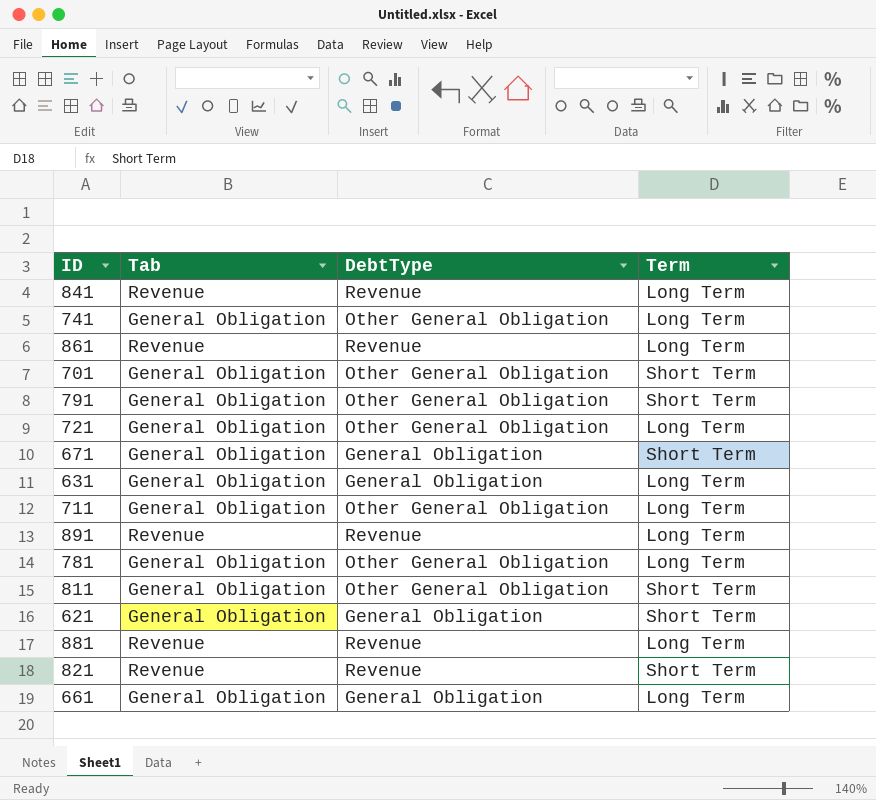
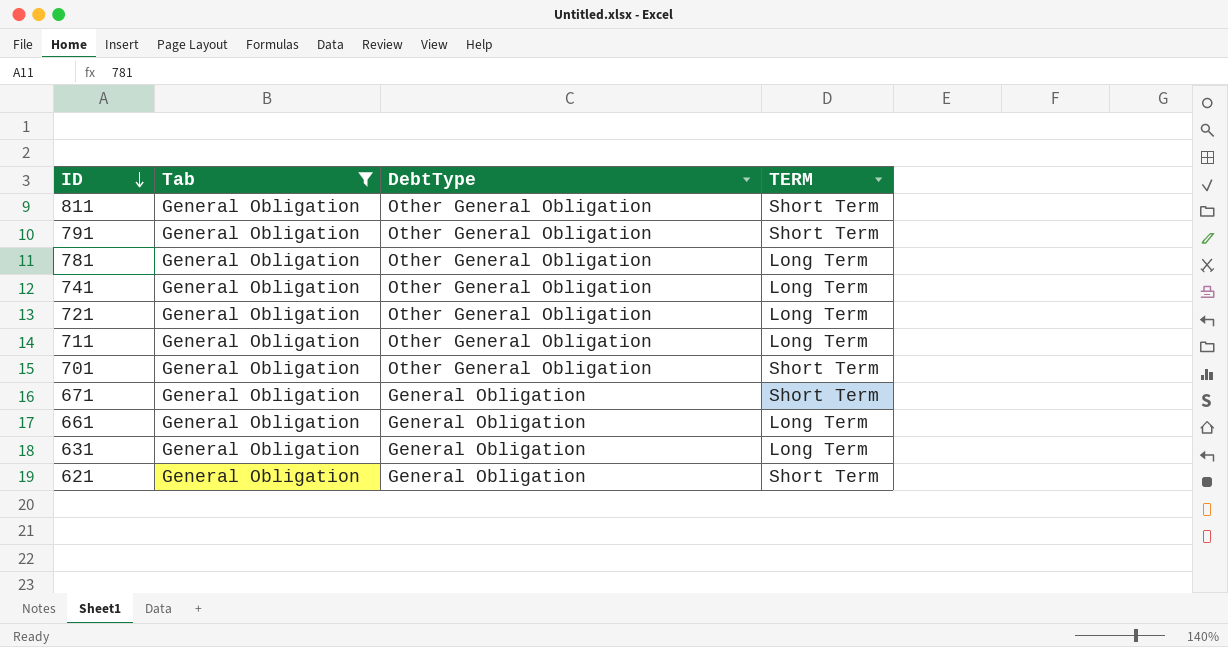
filter: none -> Tab = General Obligation
row order: none -> ID descending
column name: Term -> TERM

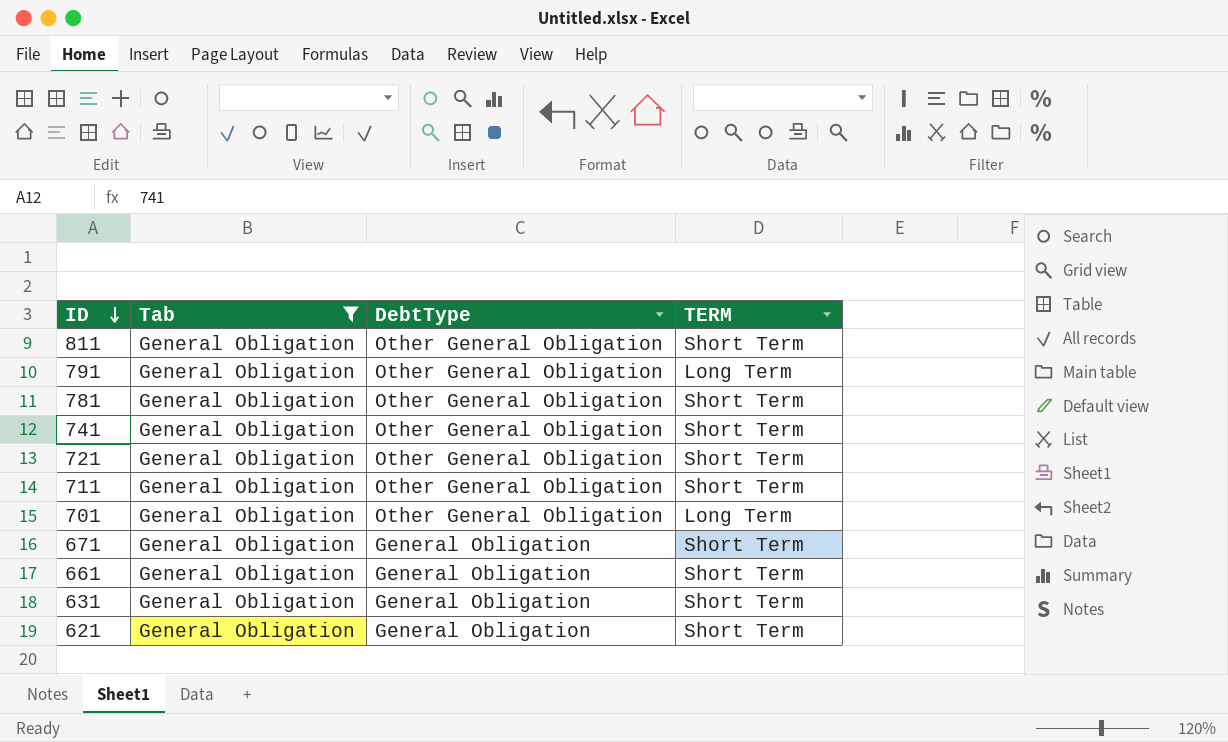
791 | TERM: Short Term -> Long Term
781 | TERM: Long Term -> Short Term
741 | TERM: Long Term -> Short Term
721 | TERM: Long Term -> Short Term
711 | TERM: Long Term -> Short Term
701 | TERM: Short Term -> Long Term
661 | TERM: Long Term -> Short Term
631 | TERM: Long Term -> Short Term

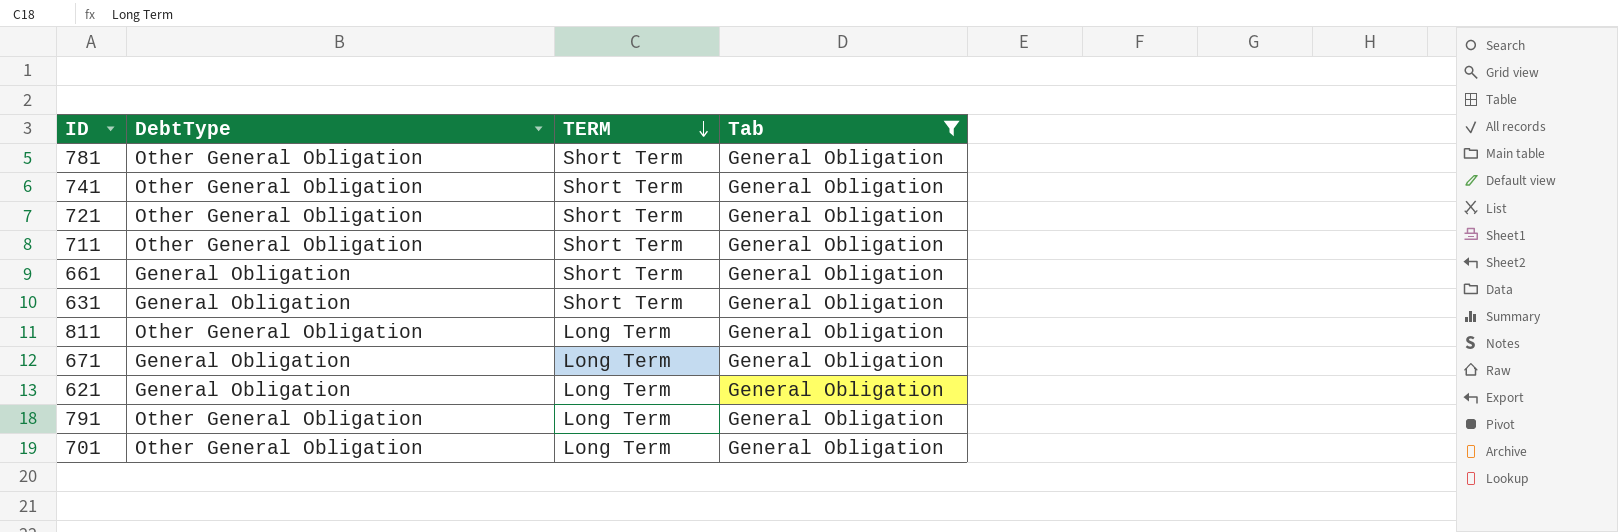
row order: ID descending -> TERM descending
column Tab | position: 2 -> 4
811 | TERM: Short Term -> Long Term
671 | TERM: Short Term -> Long Term
621 | TERM: Short Term -> Long Term

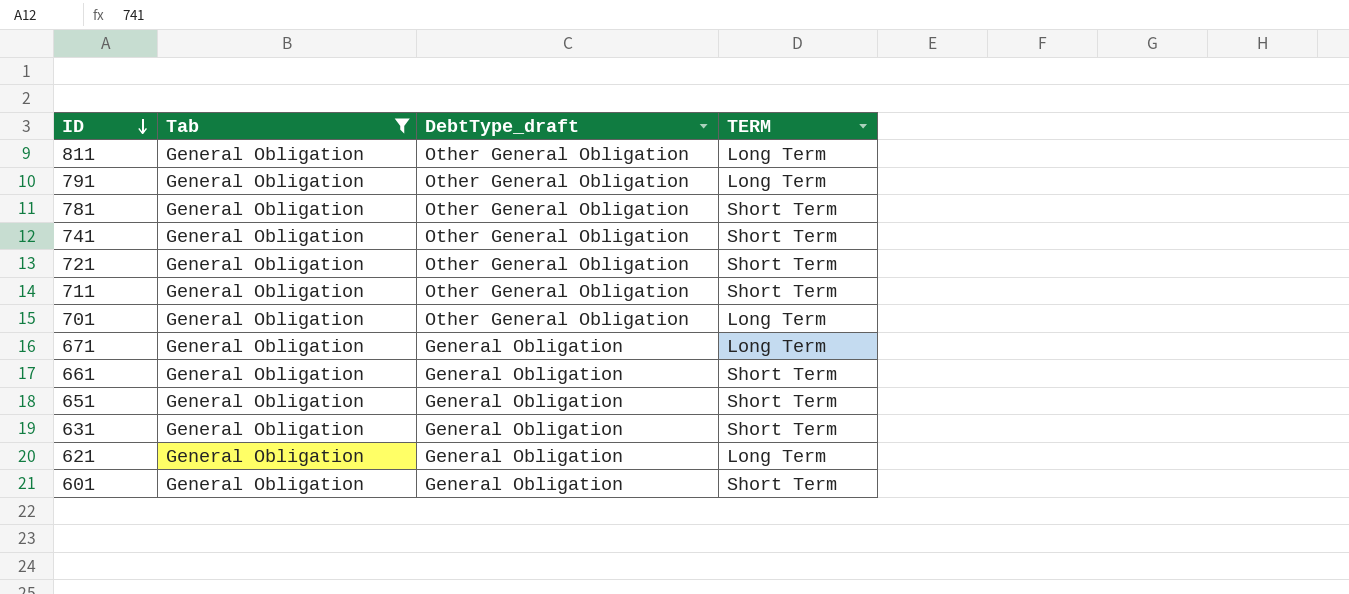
row order: TERM descending -> ID descending
column Tab | position: 4 -> 2
column name: DebtType -> DebtType_draft
row 651: none -> General Obligation | General Obligation | Short Term
row 601: none -> General Obligation | General Obligation | Short Term

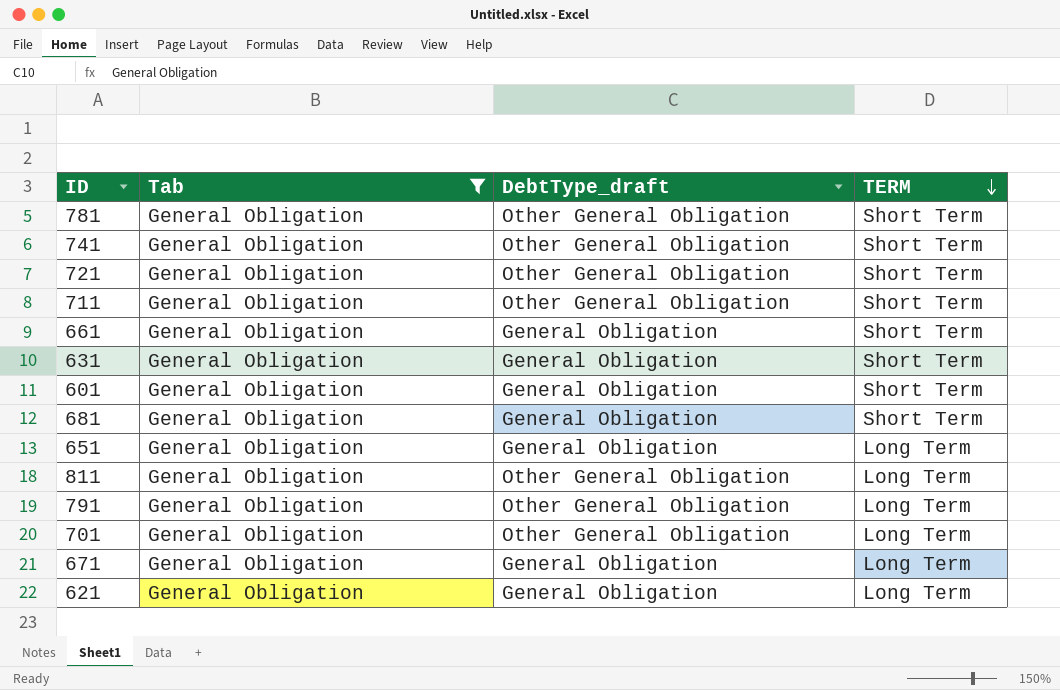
row order: ID descending -> TERM descending
row 681: none -> General Obligation | General Obligation | Short Term
651 | TERM: Short Term -> Long Term

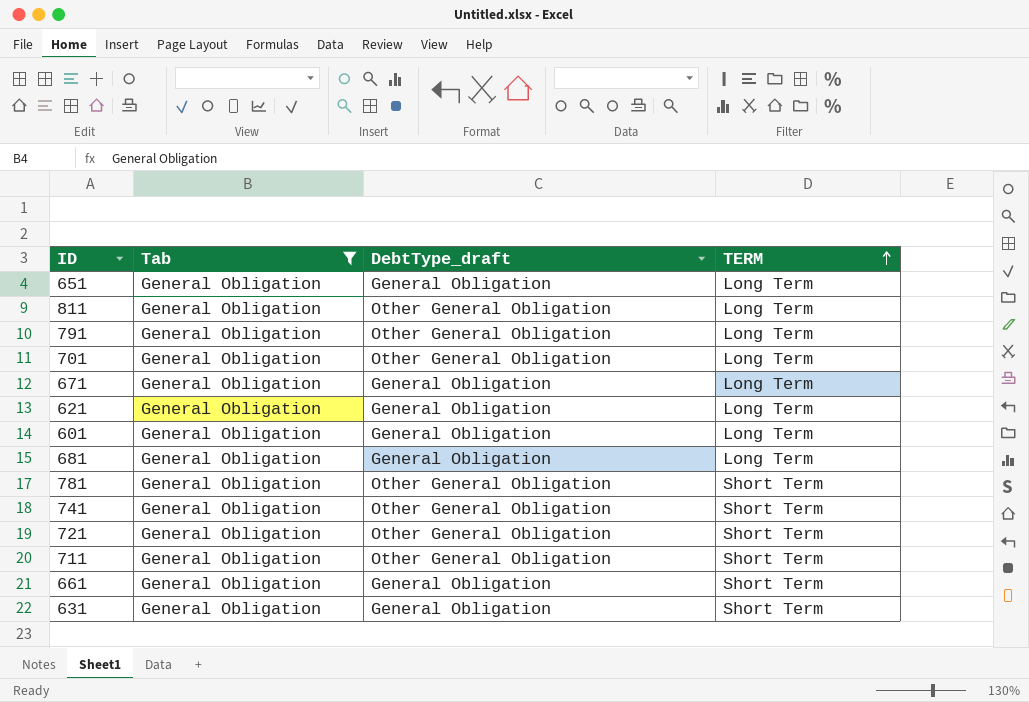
row order: TERM descending -> TERM ascending
601 | TERM: Short Term -> Long Term
681 | TERM: Short Term -> Long Term

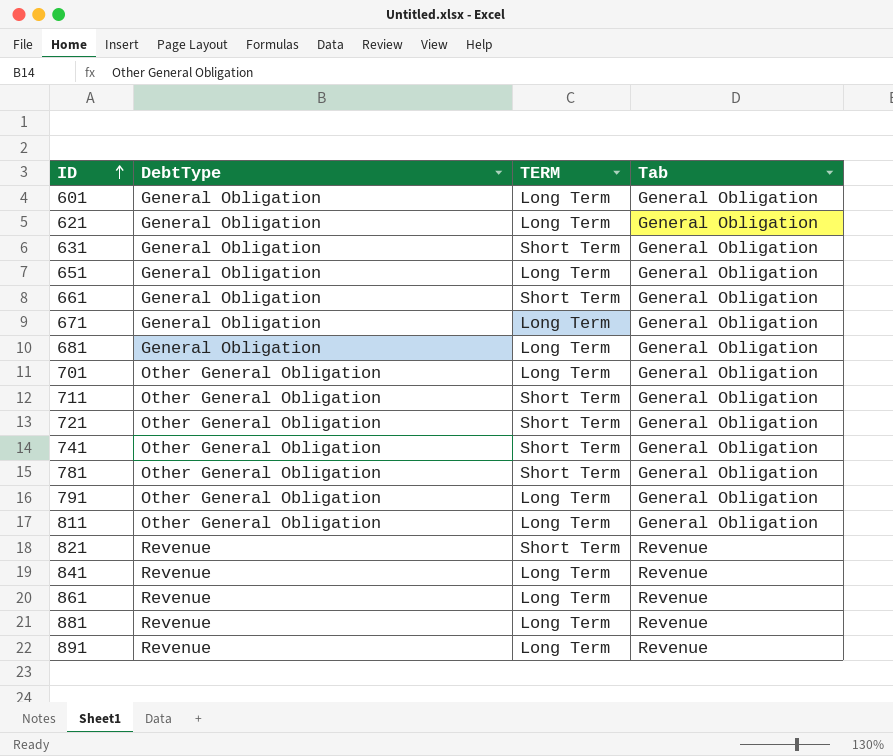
filter: Tab = General Obligation -> none
row order: TERM ascending -> ID ascending
column name: DebtType_draft -> DebtType
column Tab | position: 2 -> 4

